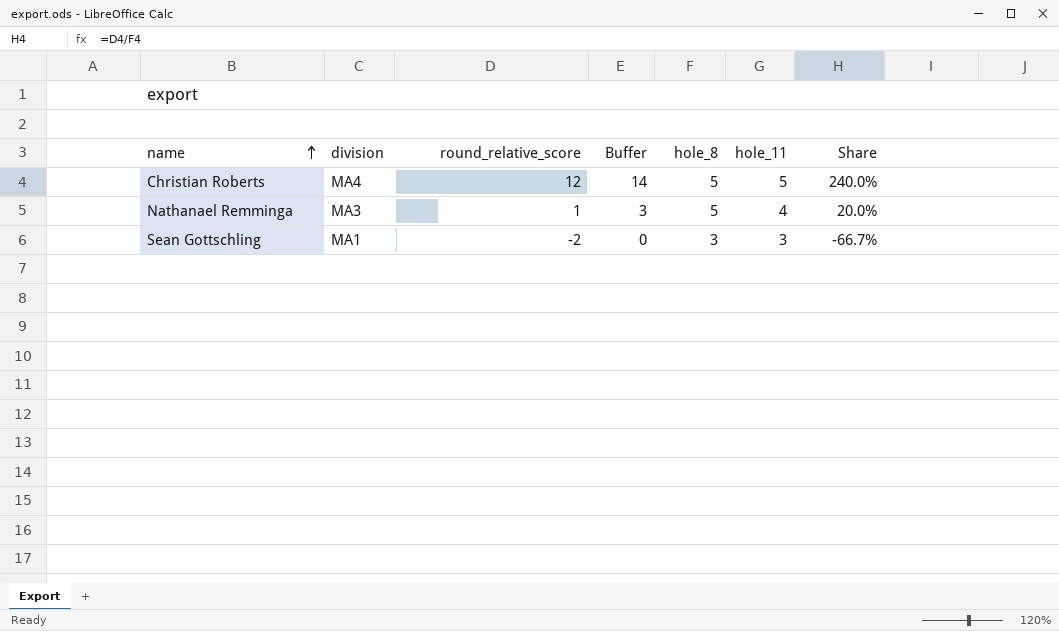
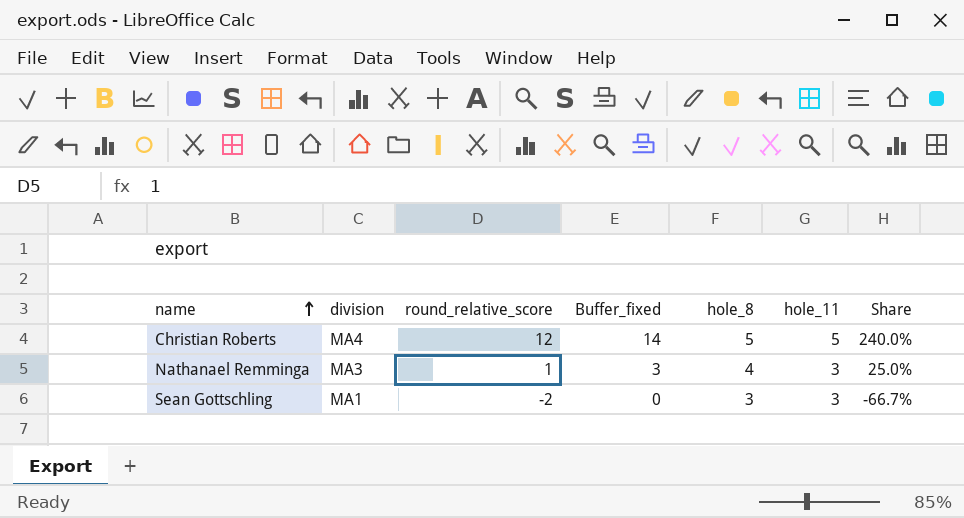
column name: Buffer -> Buffer_fixed
Nathanael Remminga | hole_8: 5 -> 4
Nathanael Remminga | hole_11: 4 -> 3
Nathanael Remminga | Share: 20.0% -> 25.0%

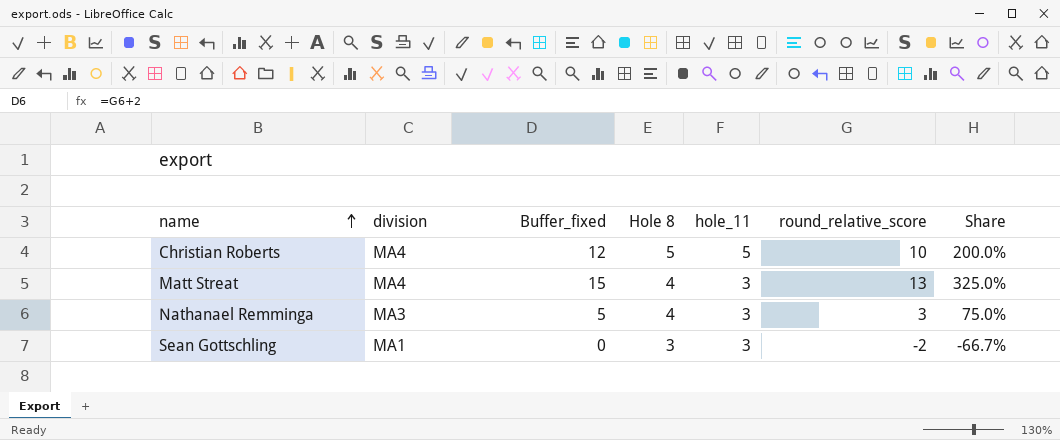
column name: hole_8 -> Hole 8
column round_relative_score | position: 3 -> 6
Christian Roberts | Buffer_fixed: 14 -> 12
Christian Roberts | round_relative_score: 12 -> 10
Christian Roberts | Share: 240.0% -> 200.0%
row Matt Streat: none -> MA4 | 15 | 4 | 3 | 13 | 325.0%
Nathanael Remminga | Buffer_fixed: 3 -> 5
Nathanael Remminga | round_relative_score: 1 -> 3
Nathanael Remminga | Share: 25.0% -> 75.0%

